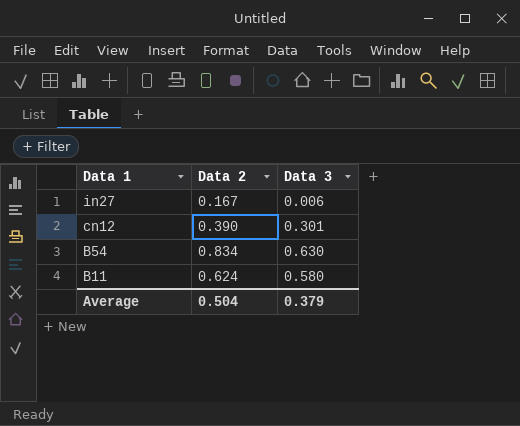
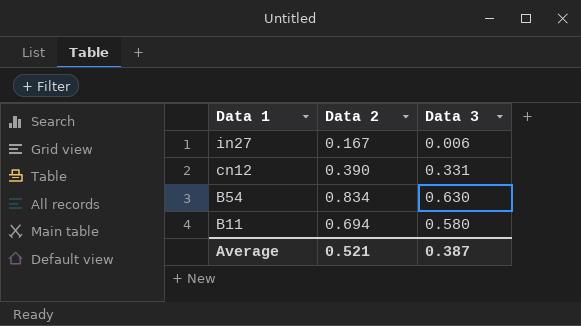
cn12 | Data 3: 0.301 -> 0.331
B11 | Data 2: 0.624 -> 0.694
Average | Data 2: 0.504 -> 0.521
Average | Data 3: 0.379 -> 0.387

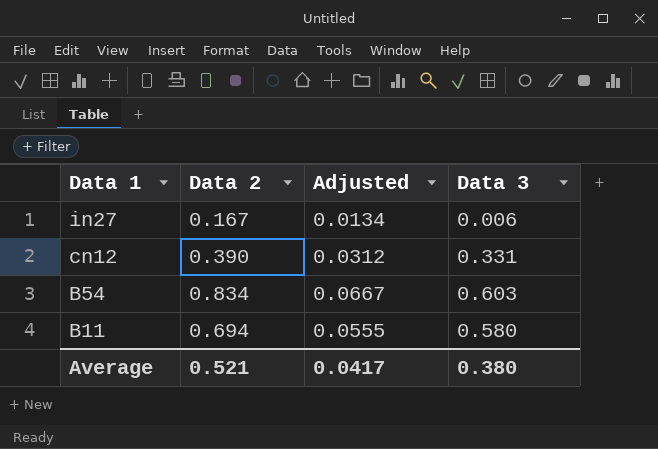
column Adjusted | formula: none -> [Data 2] * 0.08
B54 | Data 3: 0.630 -> 0.603
Average | Data 3: 0.387 -> 0.380

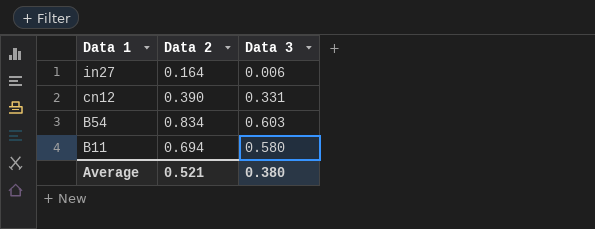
column Adjusted | formula: [Data 2] * 0.08 -> none
in27 | Data 2: 0.167 -> 0.164

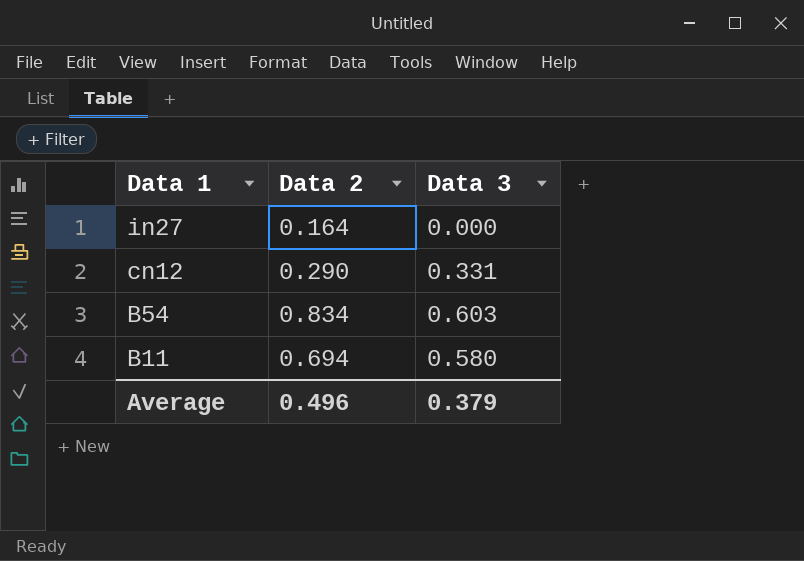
in27 | Data 3: 0.006 -> 0.000
cn12 | Data 2: 0.390 -> 0.290
Average | Data 2: 0.521 -> 0.496
Average | Data 3: 0.380 -> 0.379

